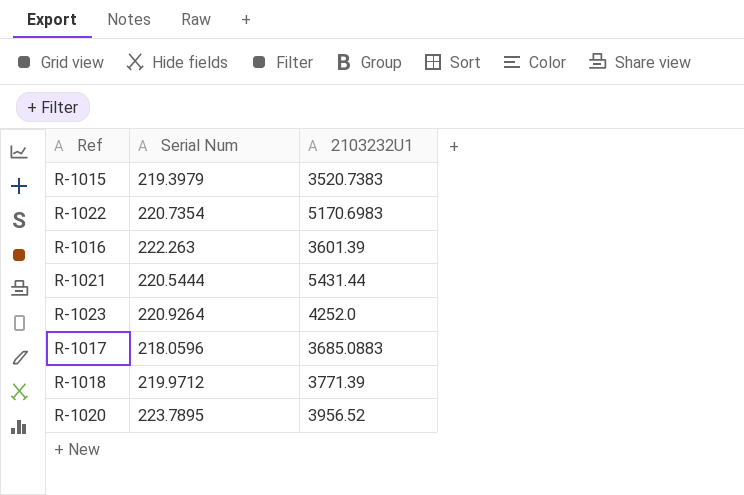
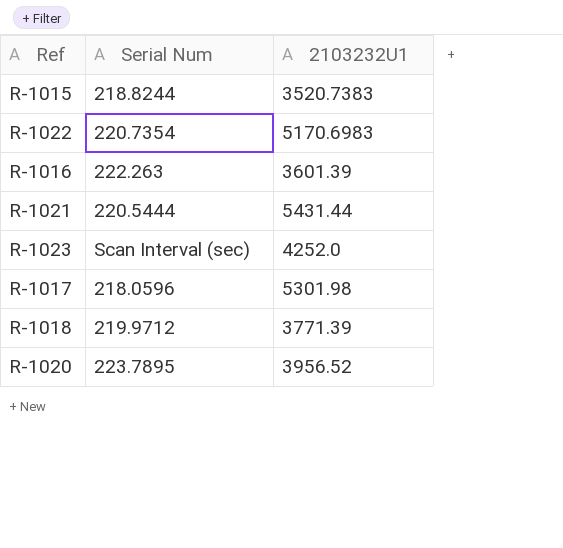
R-1015 | Serial Num: 219.3979 -> 218.8244
R-1023 | Serial Num: 220.9264 -> Scan Interval (sec)
R-1017 | 2103232U1: 3685.0883 -> 5301.98

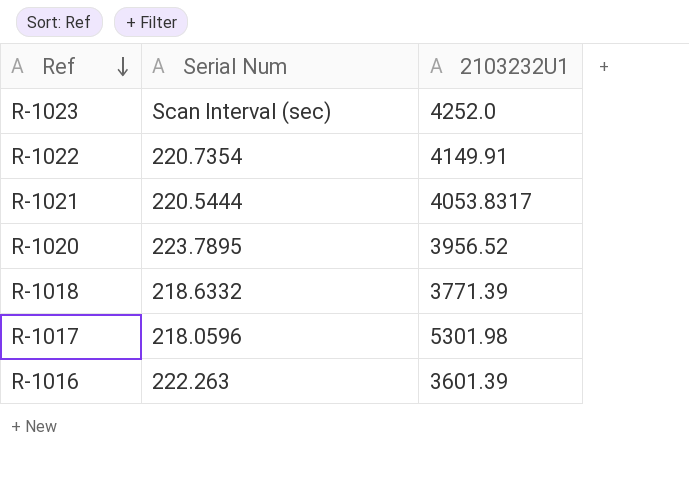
row order: none -> Ref descending
row R-1015: 218.8244 | 3520.7383 -> none
R-1022 | 2103232U1: 5170.6983 -> 4149.91
R-1021 | 2103232U1: 5431.44 -> 4053.8317
R-1018 | Serial Num: 219.9712 -> 218.6332

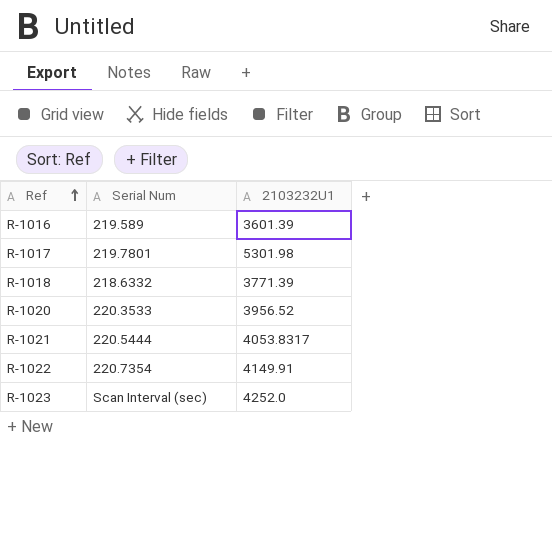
row order: Ref descending -> Ref ascending
R-1016 | Serial Num: 222.263 -> 219.589
R-1017 | Serial Num: 218.0596 -> 219.7801
R-1020 | Serial Num: 223.7895 -> 220.3533

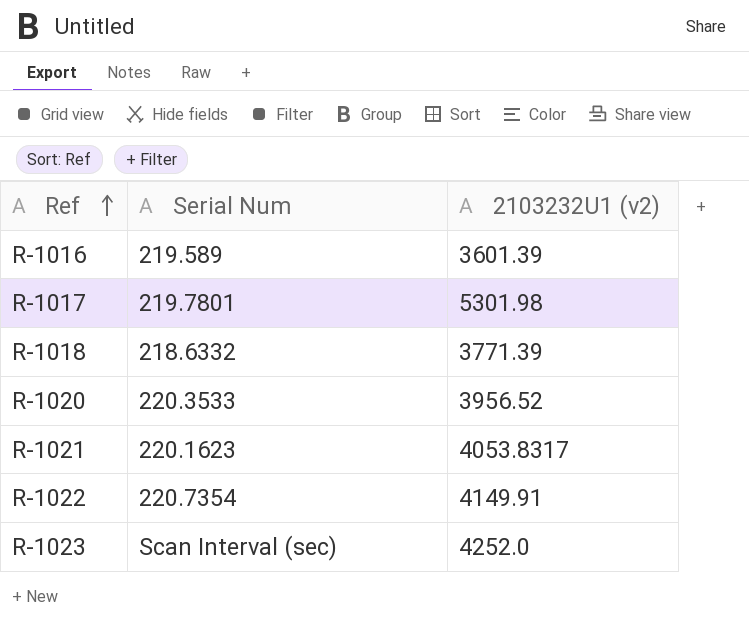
column name: 2103232U1 -> 2103232U1 (v2)
R-1021 | Serial Num: 220.5444 -> 220.1623

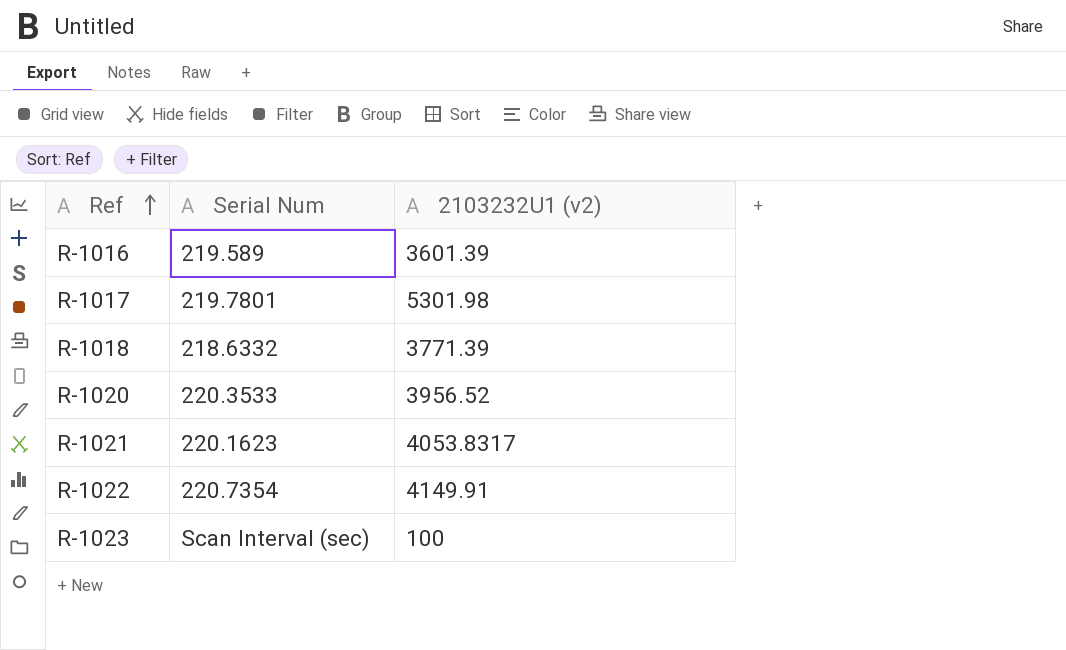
R-1023 | 2103232U1 (v2): 4252.0 -> 100

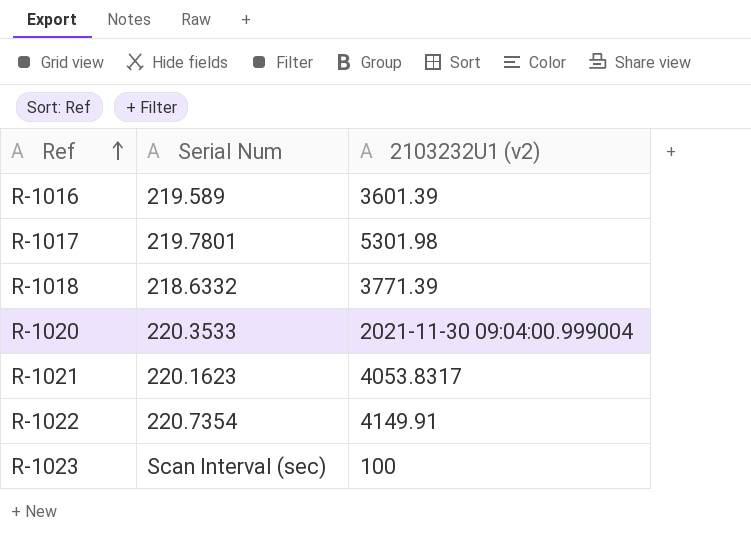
R-1020 | 2103232U1 (v2): 3956.52 -> 2021-11-30 09:04:00.999004

